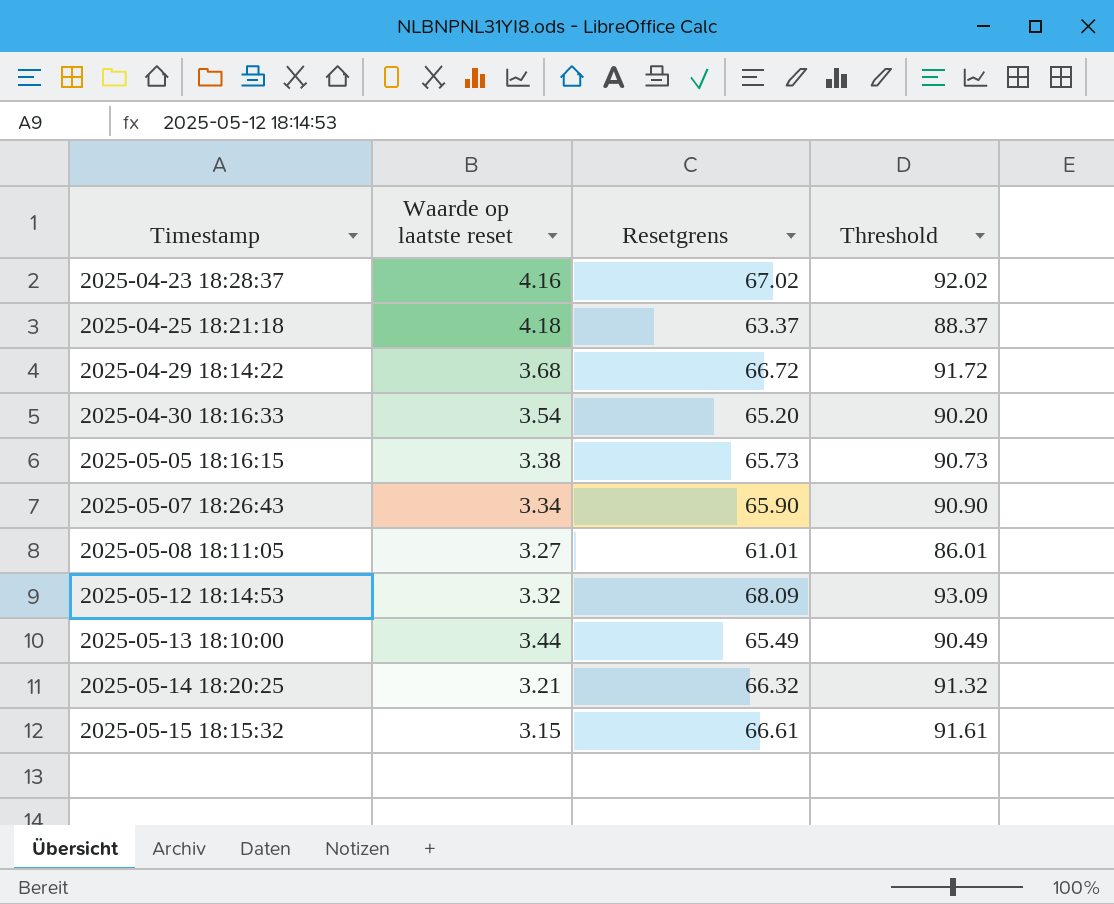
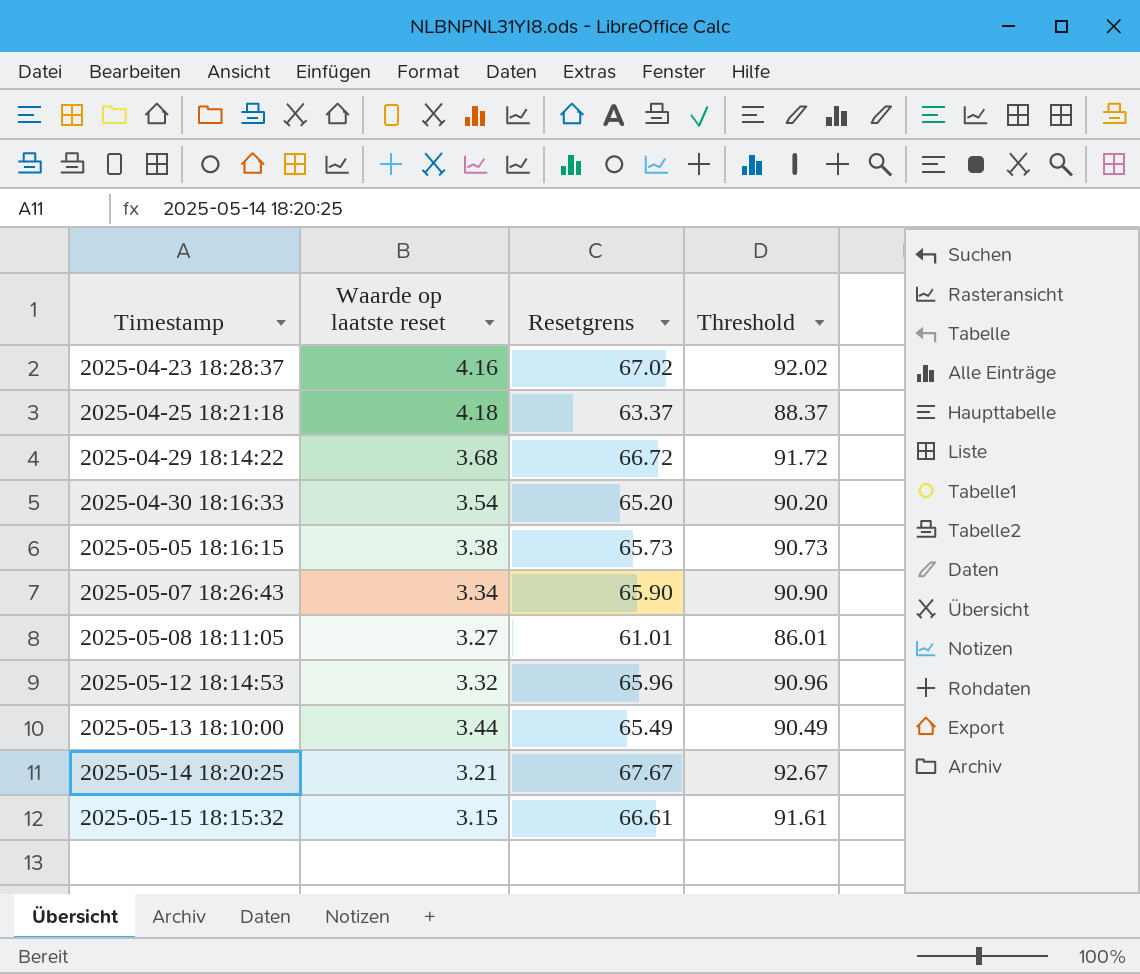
2025-05-12 18:14:53 | Resetgrens: 68.09 -> 65.96
2025-05-12 18:14:53 | Threshold: 93.09 -> 90.96
2025-05-14 18:20:25 | Resetgrens: 66.32 -> 67.67
2025-05-14 18:20:25 | Threshold: 91.32 -> 92.67

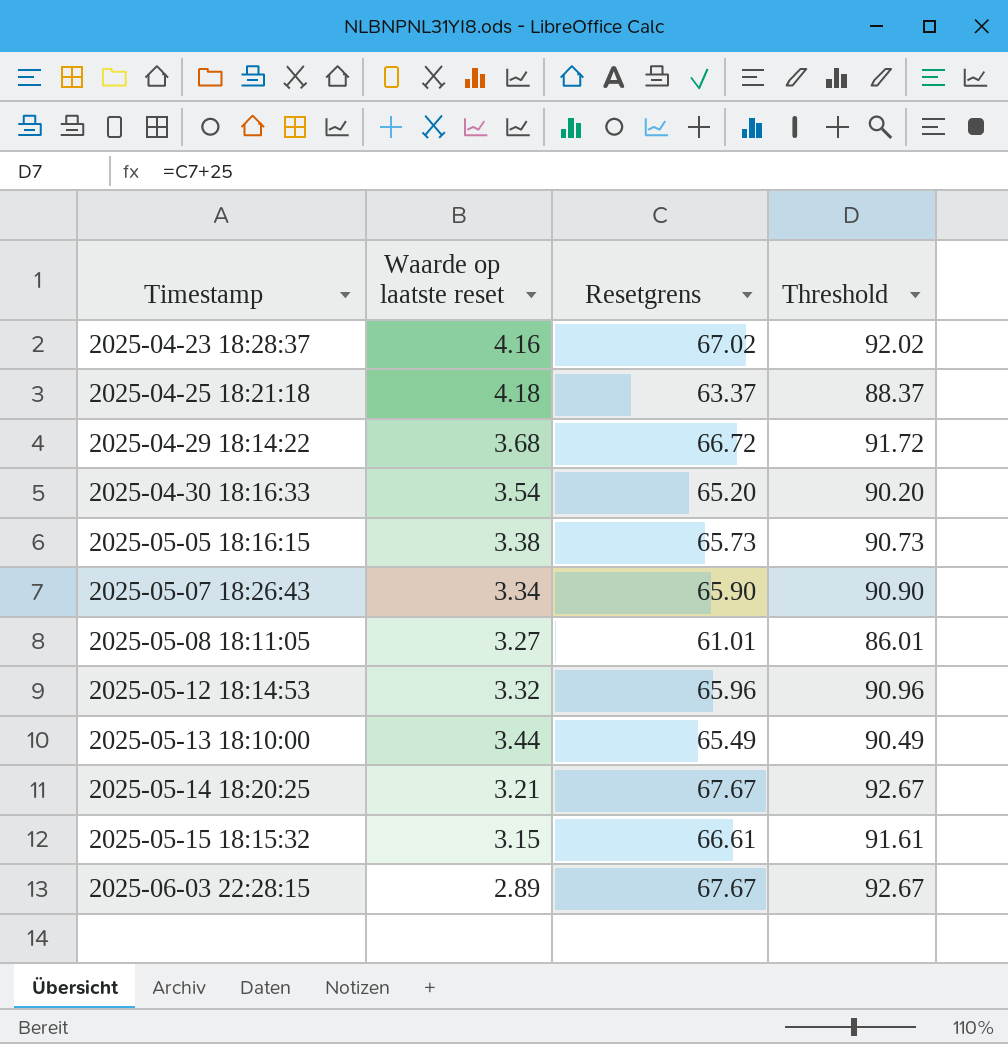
row 2025-06-03 22:28:15: none -> 2.89 | 67.67 | 92.67

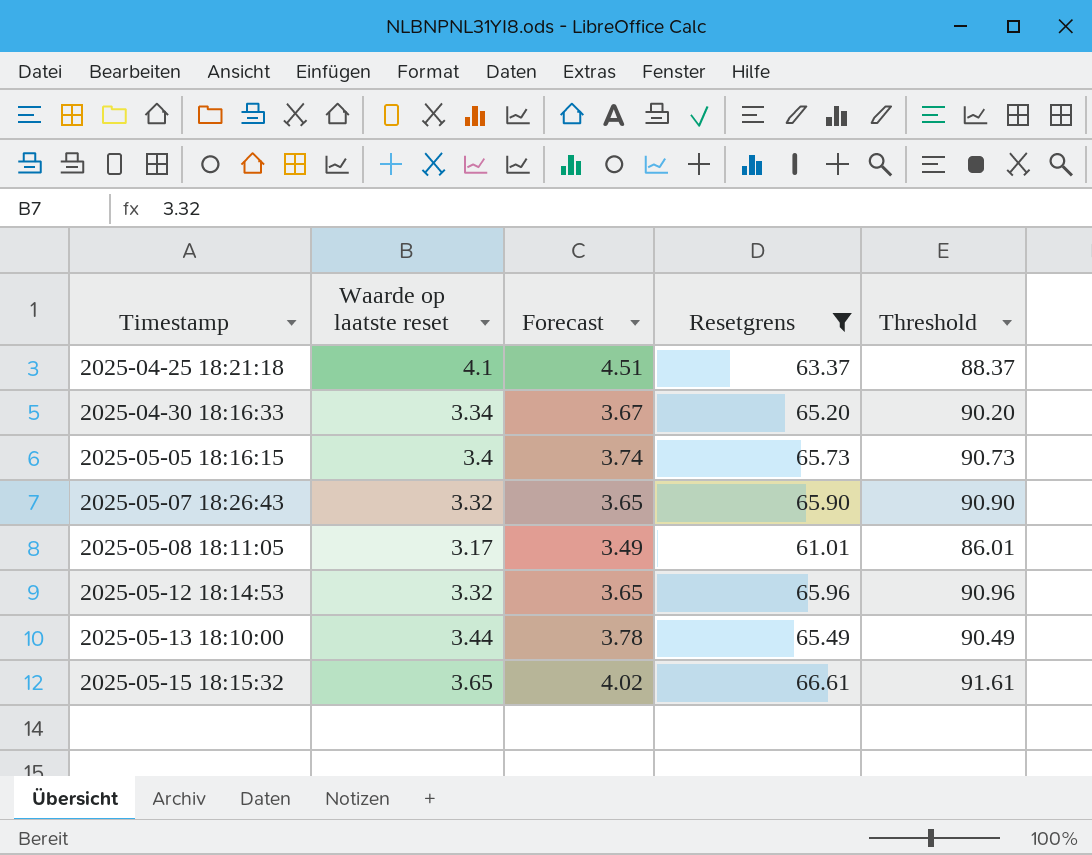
filter: none -> Resetgrens <= 66.61
column Forecast | formula: none -> [Waarde op laatste reset] * 1.1
2025-04-25 18:21:18 | Waarde op laatste reset: 4.18 -> 4.1
2025-04-30 18:16:33 | Waarde op laatste reset: 3.54 -> 3.34
2025-05-05 18:16:15 | Waarde op laatste reset: 3.38 -> 3.4
2025-05-07 18:26:43 | Waarde op laatste reset: 3.34 -> 3.32
2025-05-08 18:11:05 | Waarde op laatste reset: 3.27 -> 3.17
2025-05-15 18:15:32 | Waarde op laatste reset: 3.15 -> 3.65

